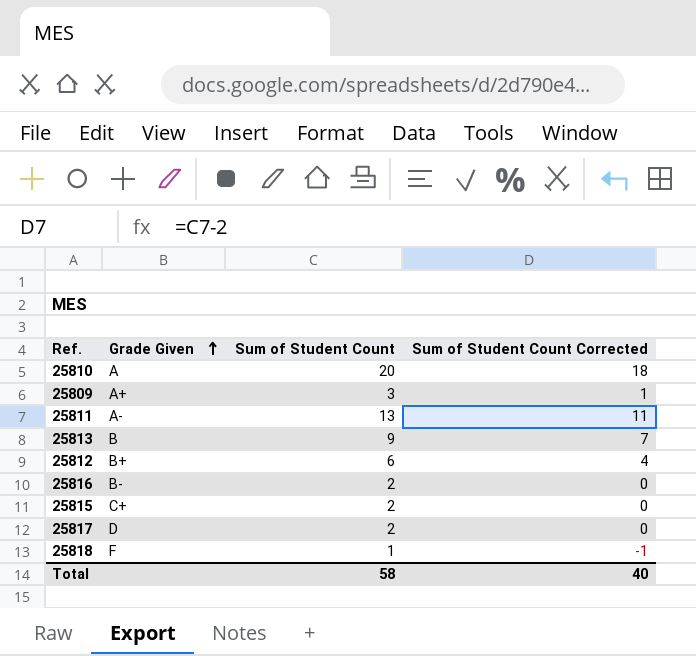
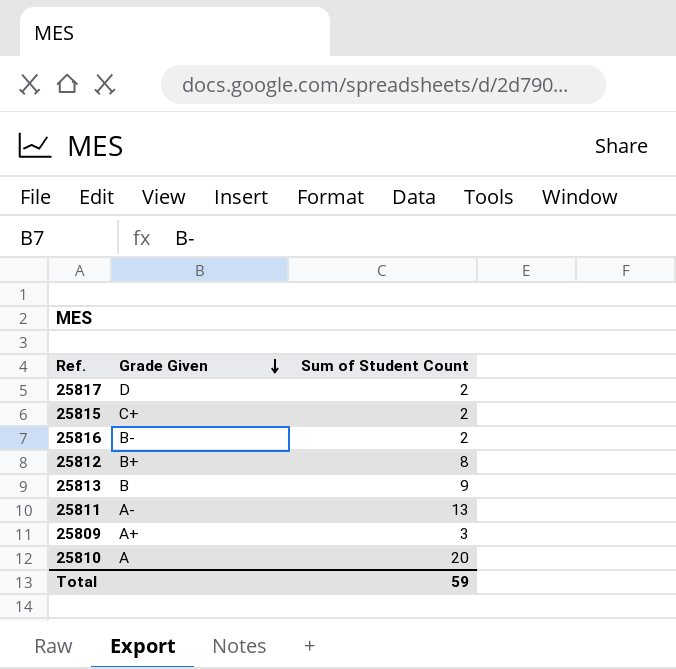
row order: Grade Given ascending -> Grade Given descending
column Sum of Student Count Corrected | formula: [Sum of Student Count] - 2 -> none
row 25818: F | 1 | -1 -> none
25812 | Sum of Student Count: 6 -> 8
Total | Sum of Student Count: 58 -> 59

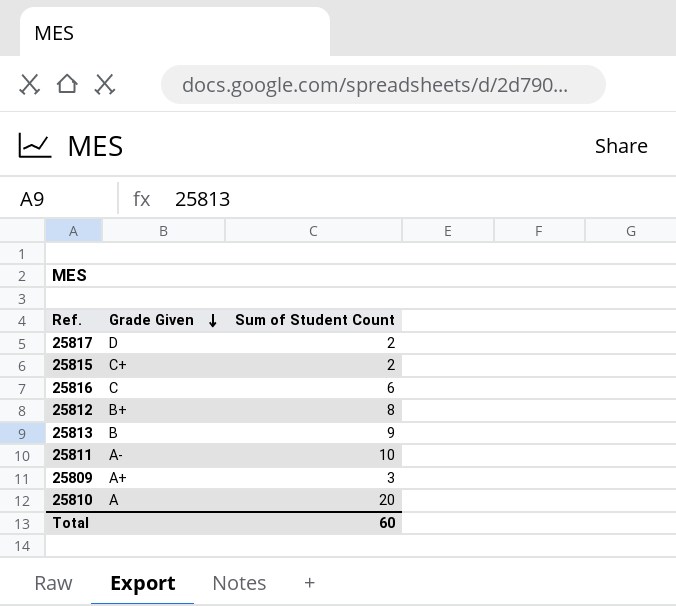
25816 | Grade Given: B- -> C
25816 | Sum of Student Count: 2 -> 6
25811 | Sum of Student Count: 13 -> 10
Total | Sum of Student Count: 59 -> 60

